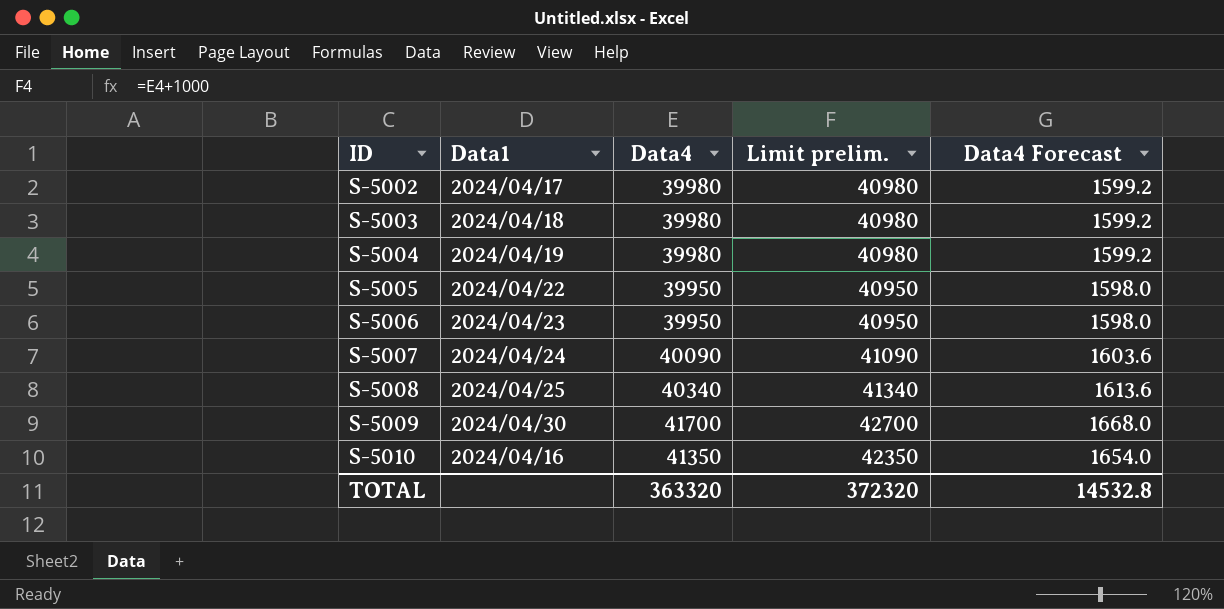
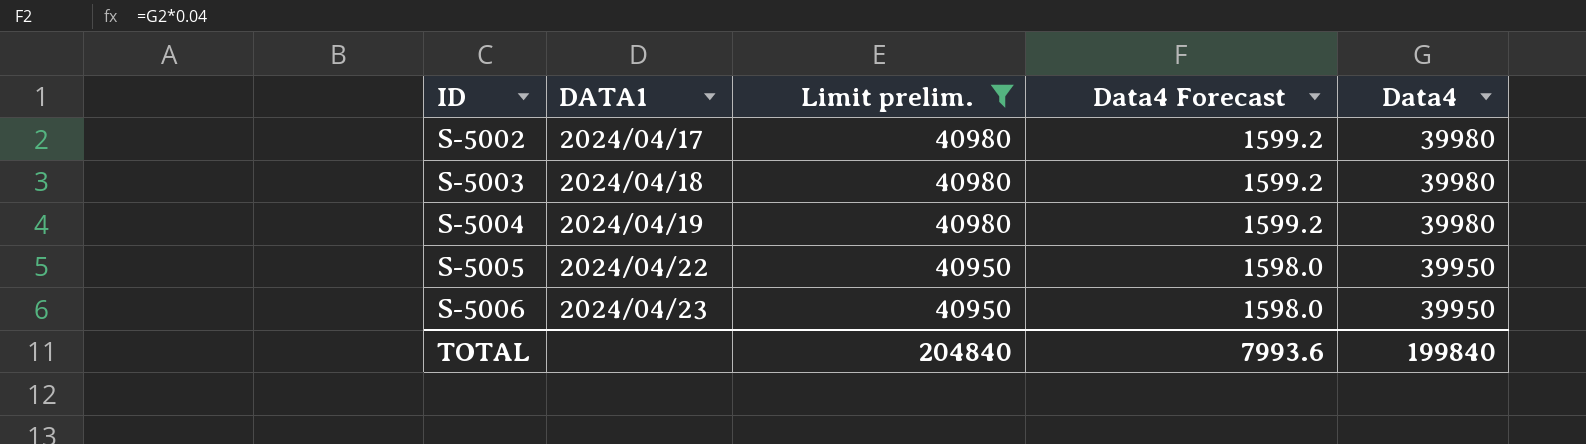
filter: none -> Limit prelim. <= 40980
column name: Data1 -> DATA1
column Data4 | position: 3 -> 5
TOTAL | Limit prelim.: 372320 -> 204840
TOTAL | Data4 Forecast: 14532.8 -> 7993.6
TOTAL | Data4: 363320 -> 199840

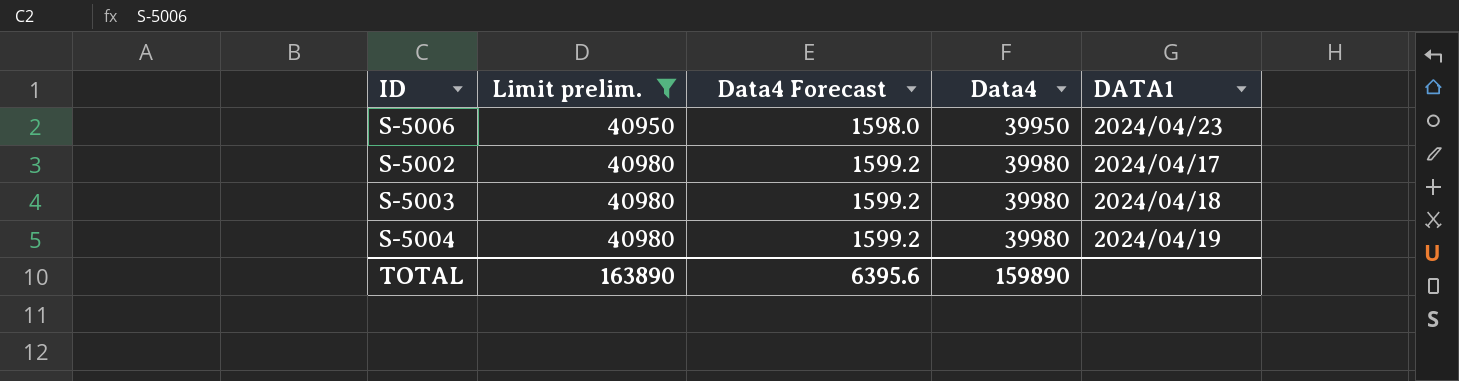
row order: ID ascending -> Limit prelim. ascending
column DATA1 | position: 2 -> 5
row S-5005: 2024/04/22 | 40950 | 1598.0 | 39950 -> none
TOTAL | Limit prelim.: 204840 -> 163890
TOTAL | Data4 Forecast: 7993.6 -> 6395.6
TOTAL | Data4: 199840 -> 159890

